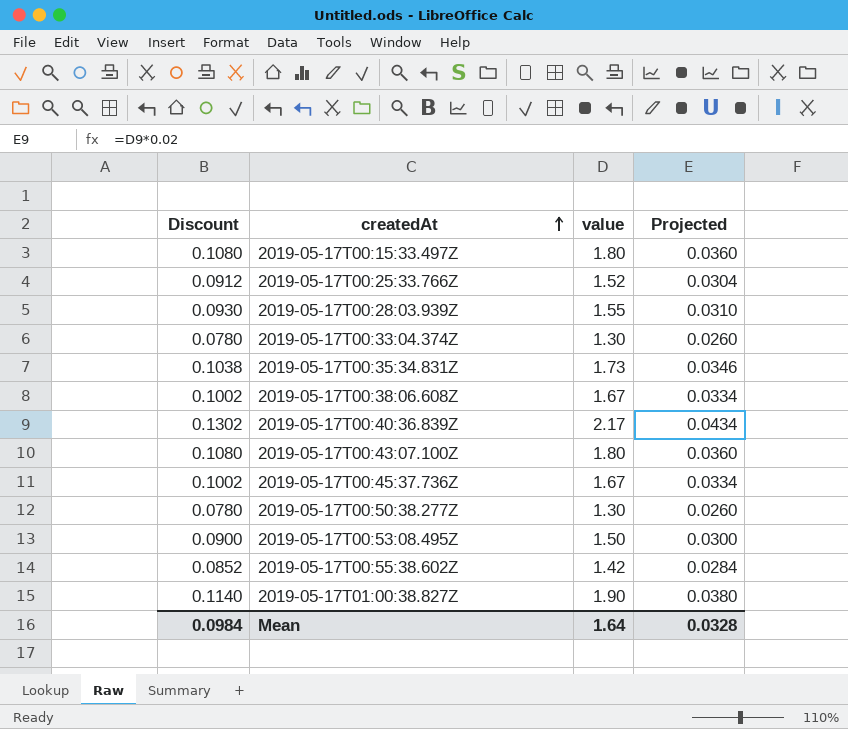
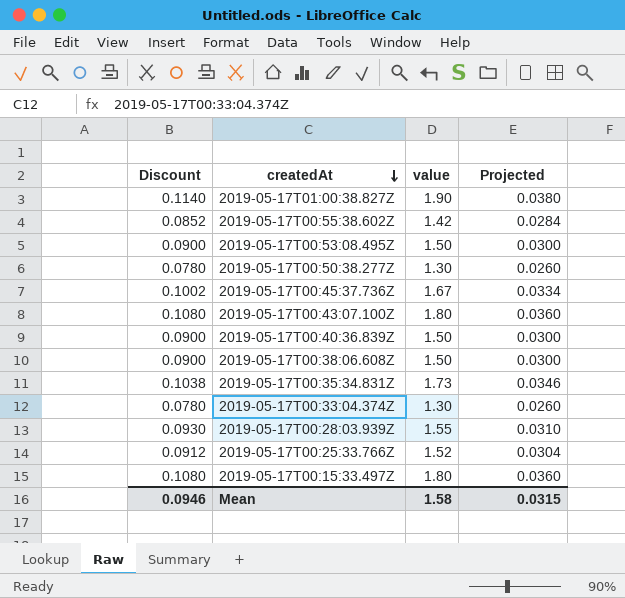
row order: createdAt ascending -> createdAt descending
2019-05-17T00:40:36.839Z | Discount: 0.1302 -> 0.0900
2019-05-17T00:40:36.839Z | value: 2.17 -> 1.50
2019-05-17T00:40:36.839Z | Projected: 0.0434 -> 0.0300
2019-05-17T00:38:06.608Z | Discount: 0.1002 -> 0.0900
2019-05-17T00:38:06.608Z | value: 1.67 -> 1.50
2019-05-17T00:38:06.608Z | Projected: 0.0334 -> 0.0300
Mean | Discount: 0.0984 -> 0.0946
Mean | value: 1.64 -> 1.58
Mean | Projected: 0.0328 -> 0.0315

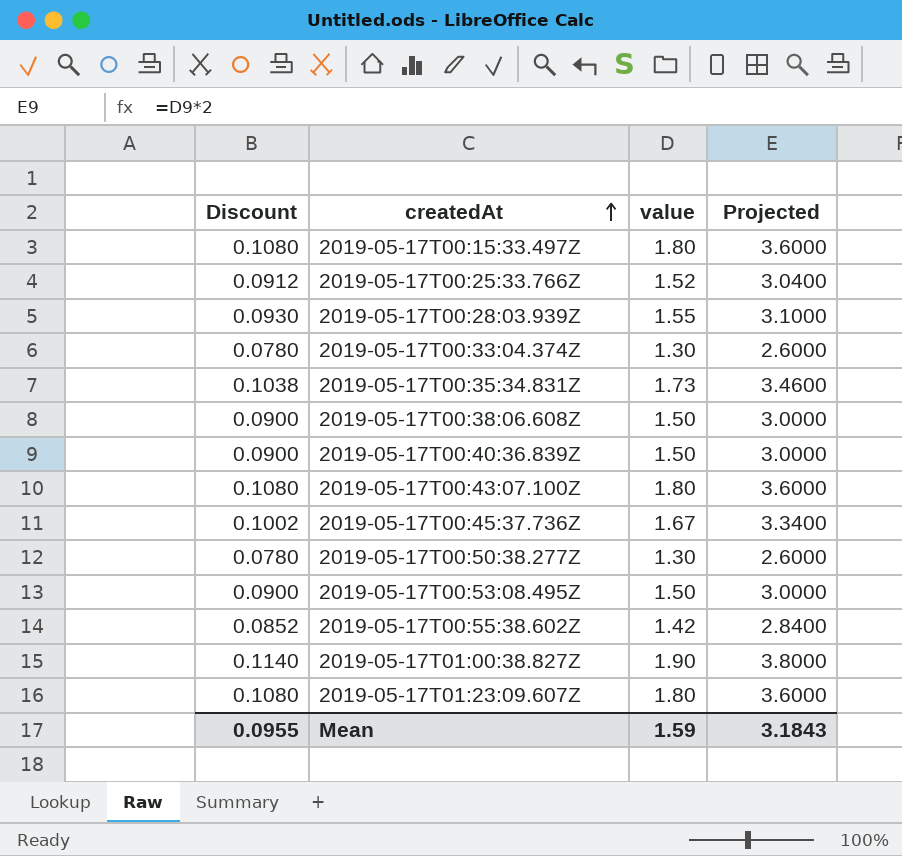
row order: createdAt descending -> createdAt ascending
column Projected | formula: [value] * 0.02 -> [value] * 2
row 2019-05-17T01:23:09.607Z: none -> 0.1080 | 1.80 | 3.6000
Mean | Discount: 0.0946 -> 0.0955
Mean | value: 1.58 -> 1.59
Mean | Projected: 0.0315 -> 3.1843

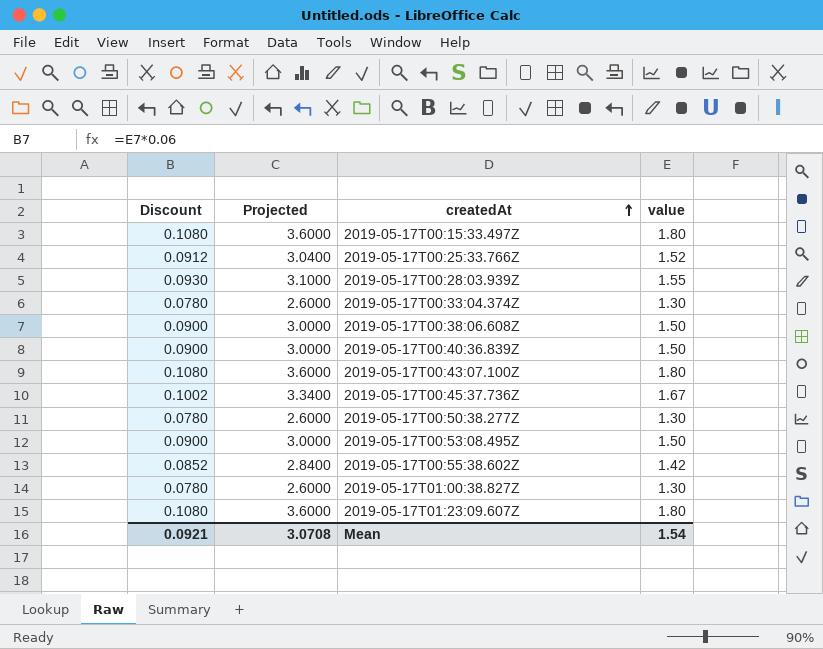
column Projected | position: 4 -> 2
row 2019-05-17T00:35:34.831Z: 0.1038 | 1.73 | 3.4600 -> none
2019-05-17T01:00:38.827Z | Discount: 0.1140 -> 0.0780
2019-05-17T01:00:38.827Z | Projected: 3.8000 -> 2.6000
2019-05-17T01:00:38.827Z | value: 1.90 -> 1.30
Mean | Discount: 0.0955 -> 0.0921
Mean | Projected: 3.1843 -> 3.0708
Mean | value: 1.59 -> 1.54

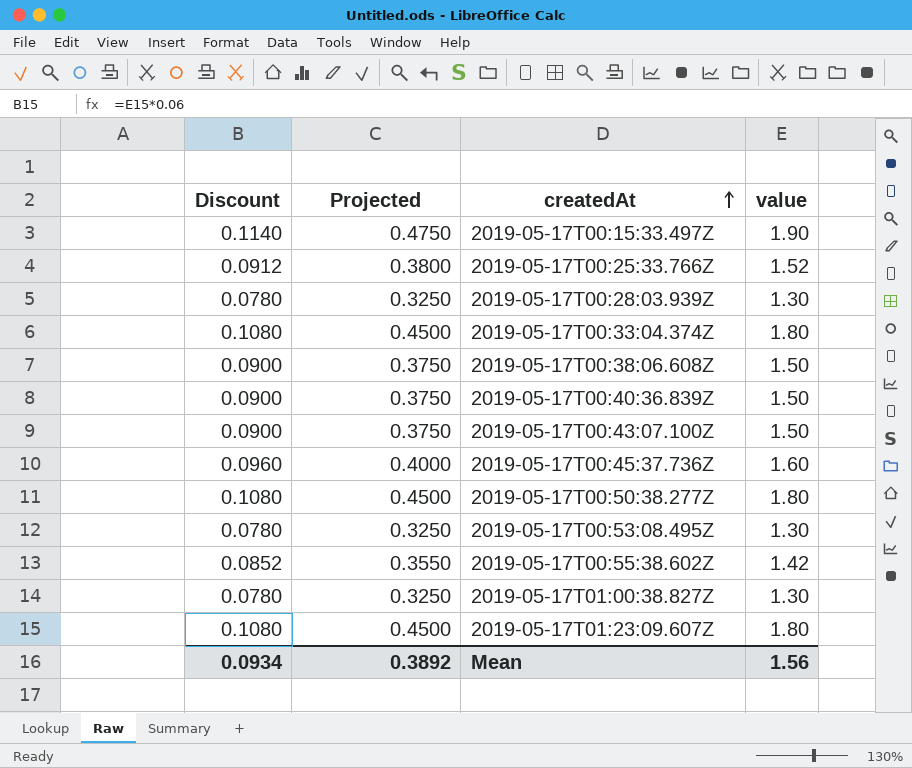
column Projected | formula: [value] * 2 -> [value] * 0.25
2019-05-17T00:15:33.497Z | Discount: 0.1080 -> 0.1140
2019-05-17T00:15:33.497Z | value: 1.80 -> 1.90
2019-05-17T00:28:03.939Z | Discount: 0.0930 -> 0.0780
2019-05-17T00:28:03.939Z | value: 1.55 -> 1.30
2019-05-17T00:33:04.374Z | Discount: 0.0780 -> 0.1080
2019-05-17T00:33:04.374Z | value: 1.30 -> 1.80
2019-05-17T00:43:07.100Z | Discount: 0.1080 -> 0.0900
2019-05-17T00:43:07.100Z | value: 1.80 -> 1.50
2019-05-17T00:45:37.736Z | Discount: 0.1002 -> 0.0960
2019-05-17T00:45:37.736Z | value: 1.67 -> 1.60
2019-05-17T00:50:38.277Z | Discount: 0.0780 -> 0.1080
2019-05-17T00:50:38.277Z | value: 1.30 -> 1.80
2019-05-17T00:53:08.495Z | Discount: 0.0900 -> 0.0780
2019-05-17T00:53:08.495Z | value: 1.50 -> 1.30
Mean | Discount: 0.0921 -> 0.0934
Mean | Projected: 3.0708 -> 0.3892
Mean | value: 1.54 -> 1.56

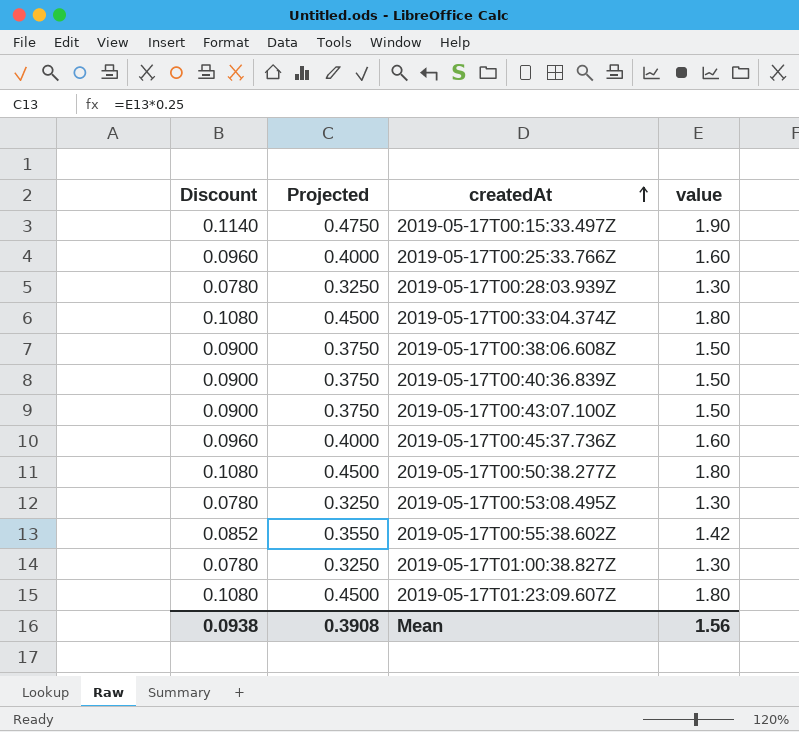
2019-05-17T00:25:33.766Z | Discount: 0.0912 -> 0.0960
2019-05-17T00:25:33.766Z | Projected: 0.3800 -> 0.4000
2019-05-17T00:25:33.766Z | value: 1.52 -> 1.60
Mean | Discount: 0.0934 -> 0.0938
Mean | Projected: 0.3892 -> 0.3908

